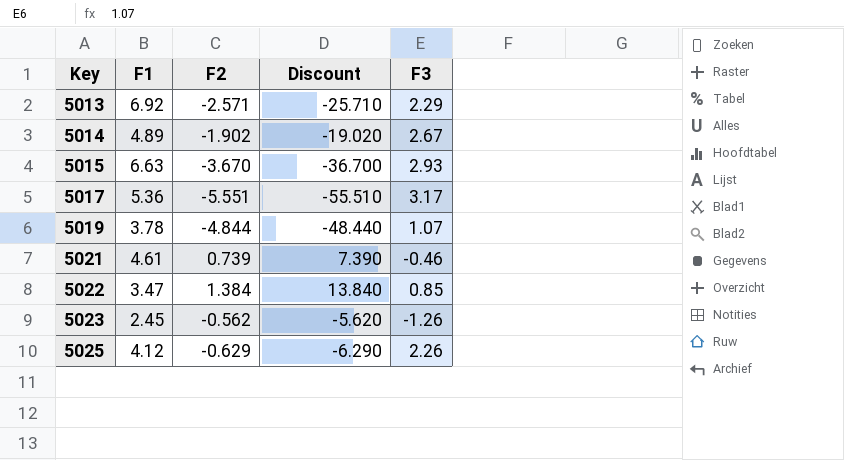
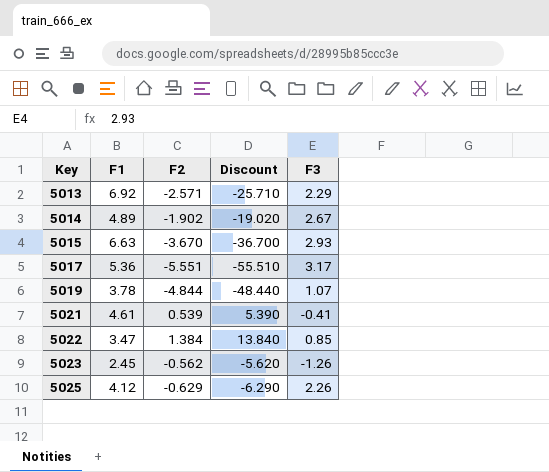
5021 | F2: 0.739 -> 0.539
5021 | Discount: 7.390 -> 5.390
5021 | F3: -0.46 -> -0.41

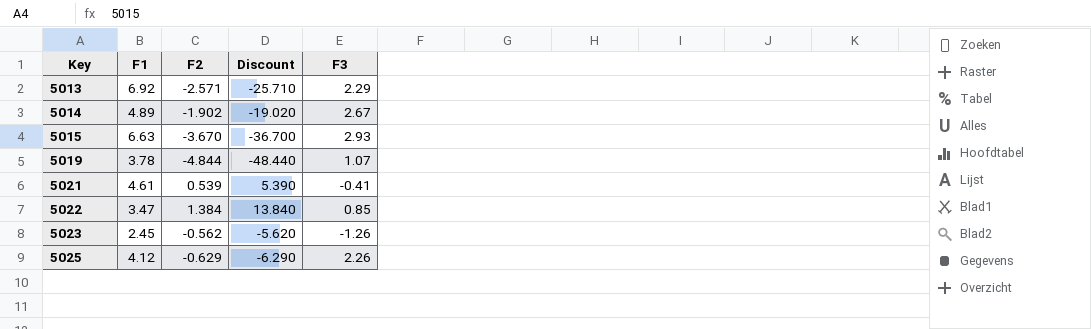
row 5017: 5.36 | -5.551 | -55.510 | 3.17 -> none

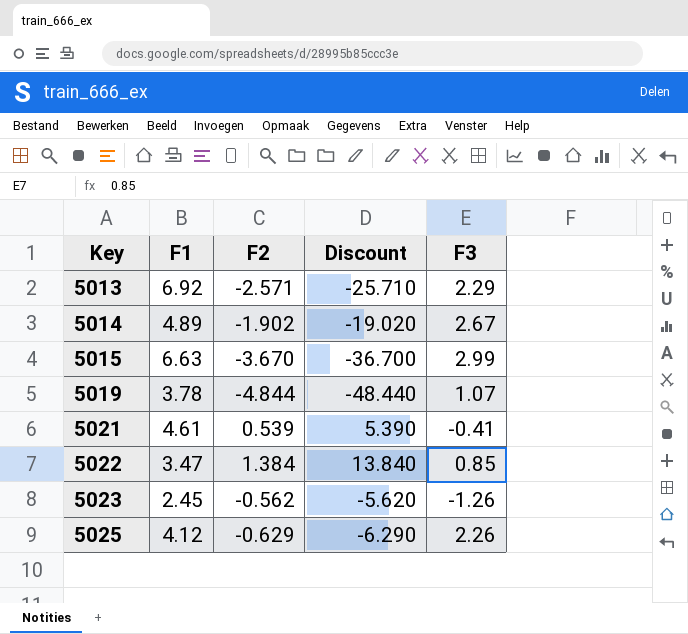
5015 | F3: 2.93 -> 2.99

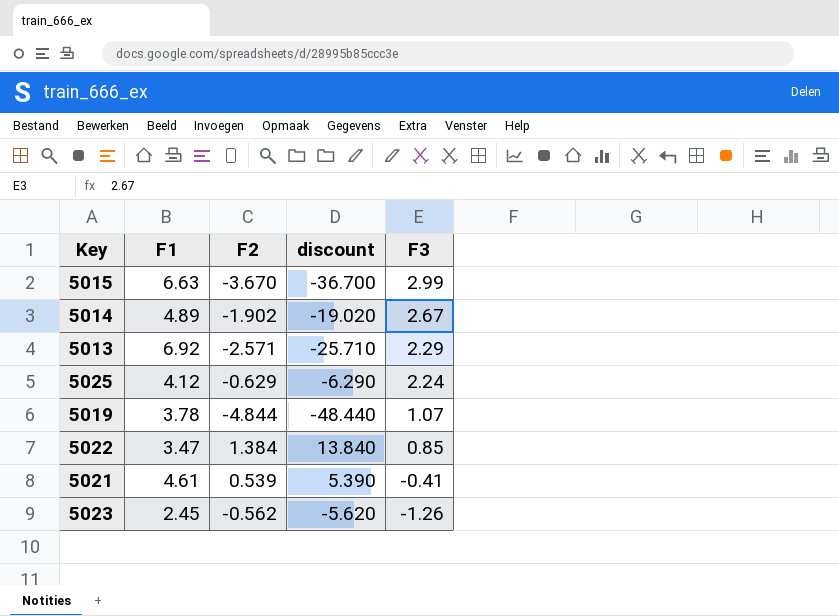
row order: Key ascending -> F3 descending
column name: Discount -> discount
5025 | F3: 2.26 -> 2.24

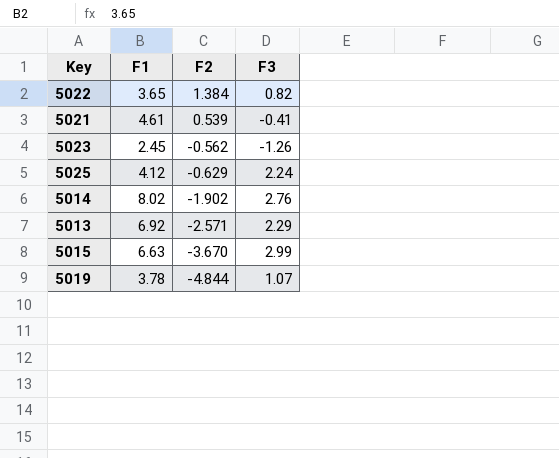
row order: F3 descending -> F2 descending
column discount | formula: [F2] * 10 -> none
5022 | F1: 3.47 -> 3.65
5022 | F3: 0.85 -> 0.82
5014 | F1: 4.89 -> 8.02
5014 | F3: 2.67 -> 2.76

